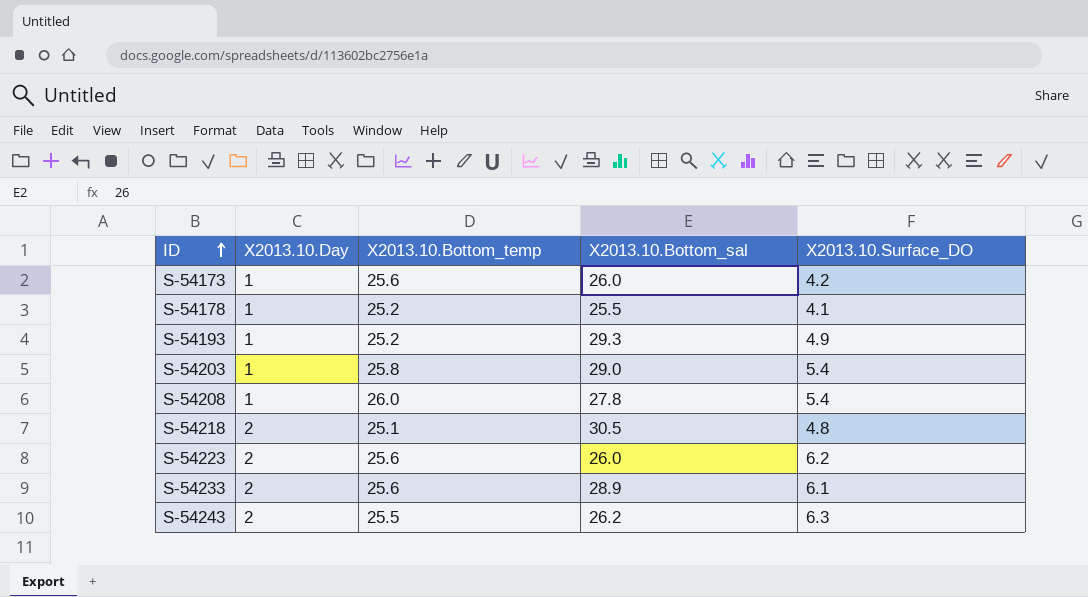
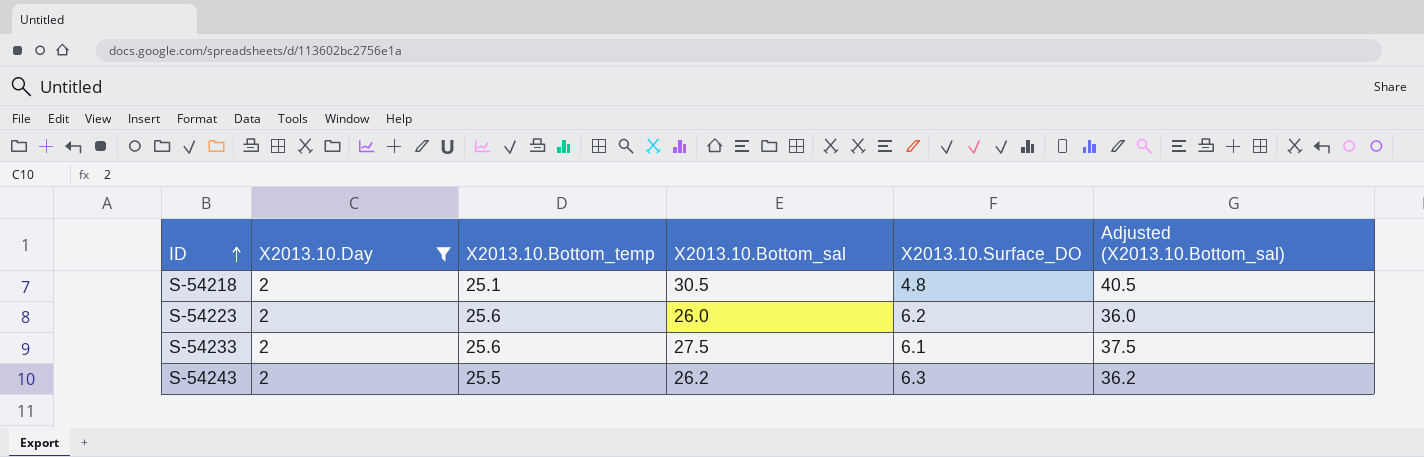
filter: none -> X2013.10.Day = 2
column Adjusted (X2013.10.Bottom_sal) | formula: none -> [X2013.10.Bottom_sal] + 10
S-54233 | X2013.10.Bottom_sal: 28.9 -> 27.5

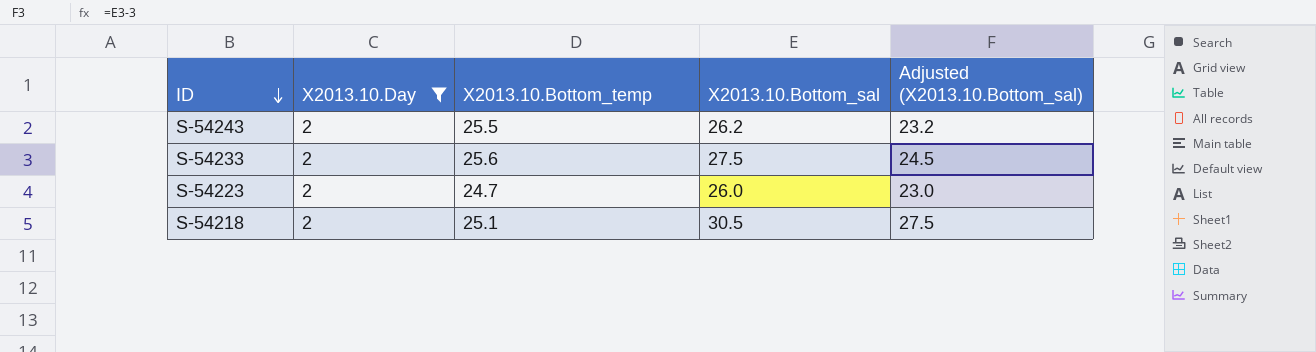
row order: ID ascending -> ID descending
column X2013.10.Surface_DO | position: 5 -> none
column Adjusted (X2013.10.Bottom_sal) | formula: [X2013.10.Bottom_sal] + 10 -> [X2013.10.Bottom_sal] - 3
S-54223 | X2013.10.Bottom_temp: 25.6 -> 24.7

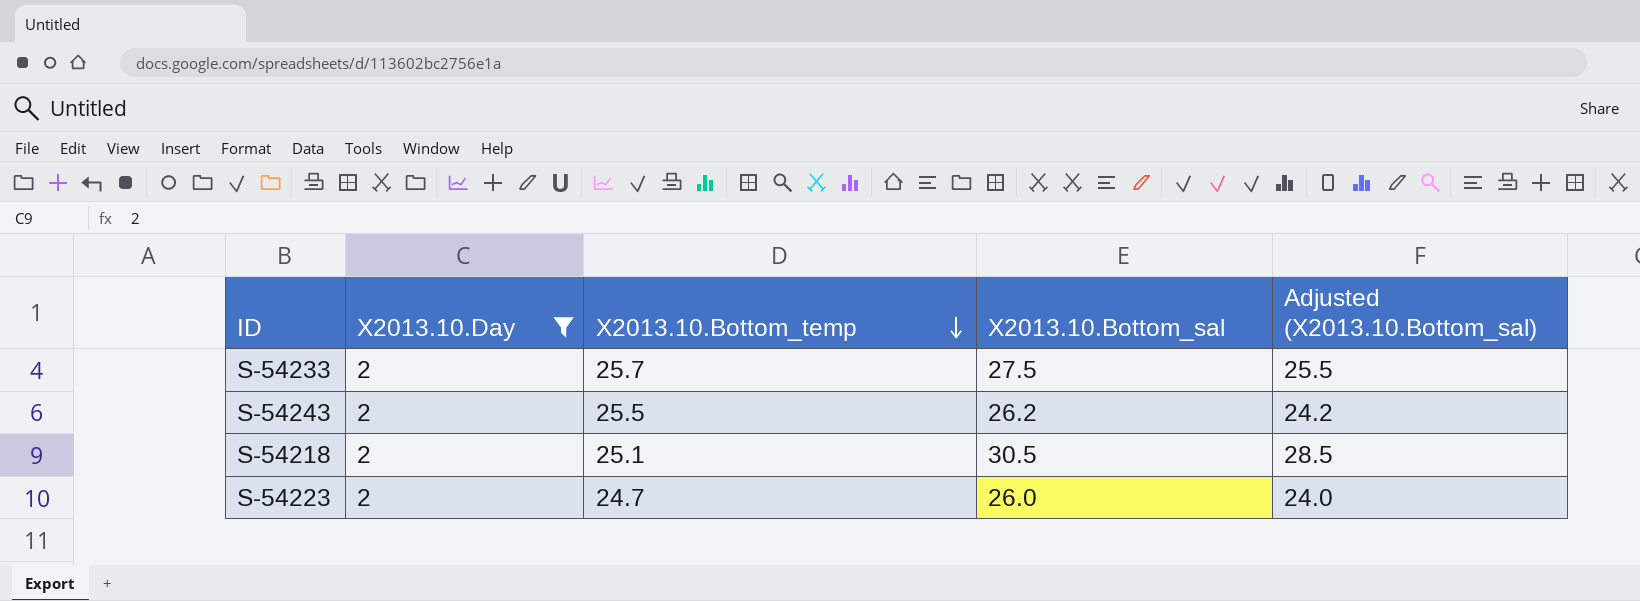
row order: ID descending -> X2013.10.Bottom_temp descending
column Adjusted (X2013.10.Bottom_sal) | formula: [X2013.10.Bottom_sal] - 3 -> [X2013.10.Bottom_sal] - 2
S-54233 | X2013.10.Bottom_temp: 25.6 -> 25.7

